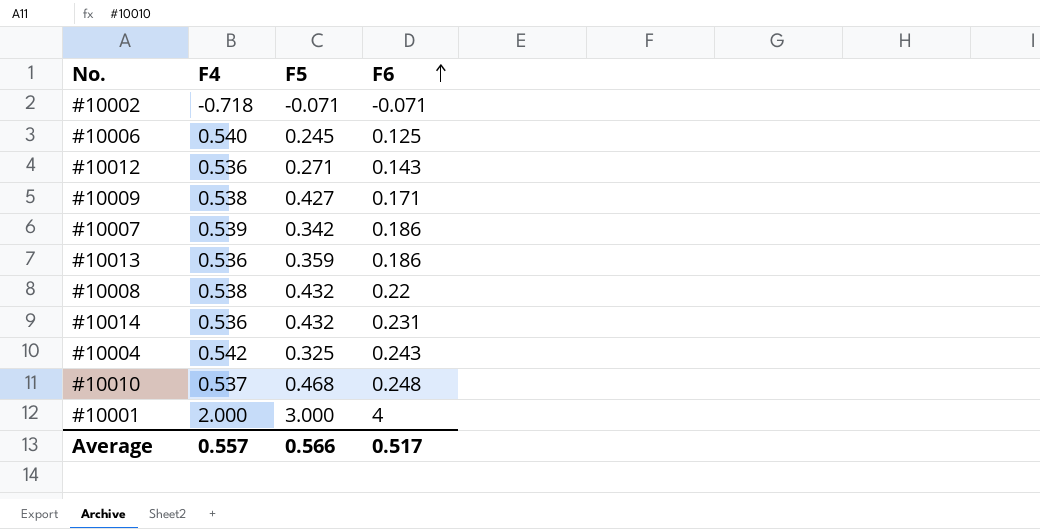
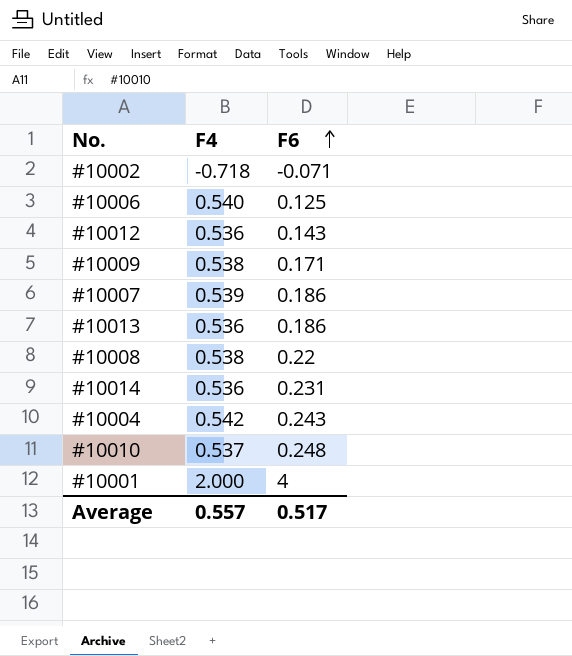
column F5 | position: 3 -> none

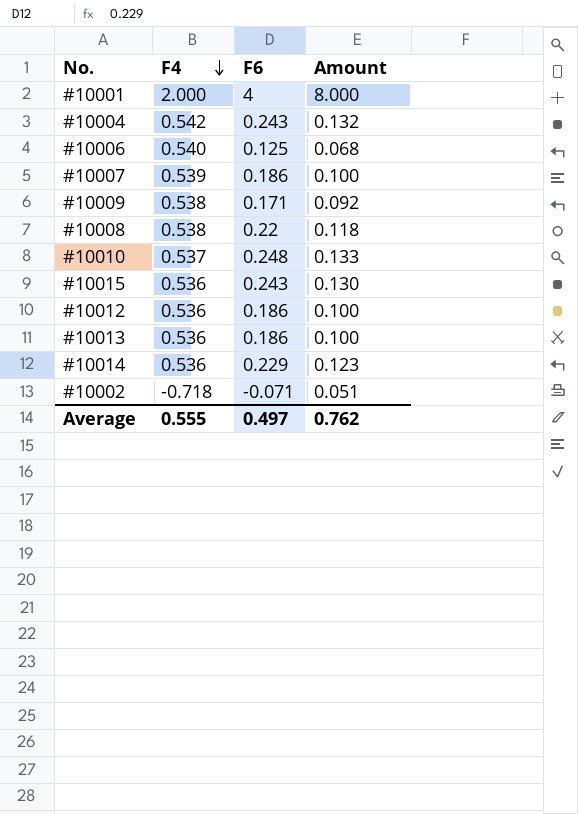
row order: F6 ascending -> F4 descending
column Amount | formula: none -> [F4] * [F6]
row #10015: none -> 0.536 | 0.243 | 0.130
#10012 | F6: 0.143 -> 0.186
#10014 | F6: 0.231 -> 0.229
Average | F4: 0.557 -> 0.555
Average | F6: 0.517 -> 0.497

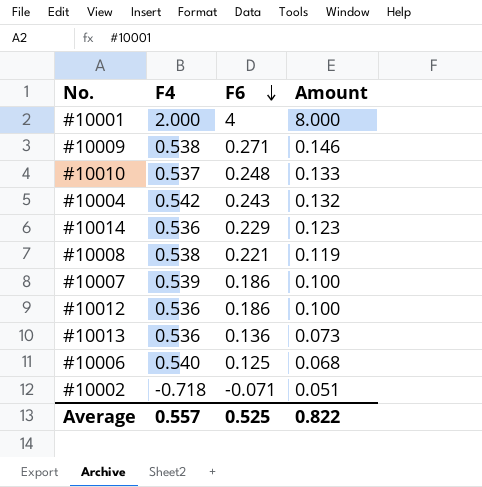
row order: F4 descending -> F6 descending
row #10015: 0.536 | 0.243 | 0.130 -> none
#10009 | F6: 0.171 -> 0.271
#10009 | Amount: 0.092 -> 0.146
#10008 | F6: 0.22 -> 0.221
#10008 | Amount: 0.118 -> 0.119
#10013 | F6: 0.186 -> 0.136
#10013 | Amount: 0.100 -> 0.073
Average | F4: 0.555 -> 0.557
Average | F6: 0.497 -> 0.525
Average | Amount: 0.762 -> 0.822

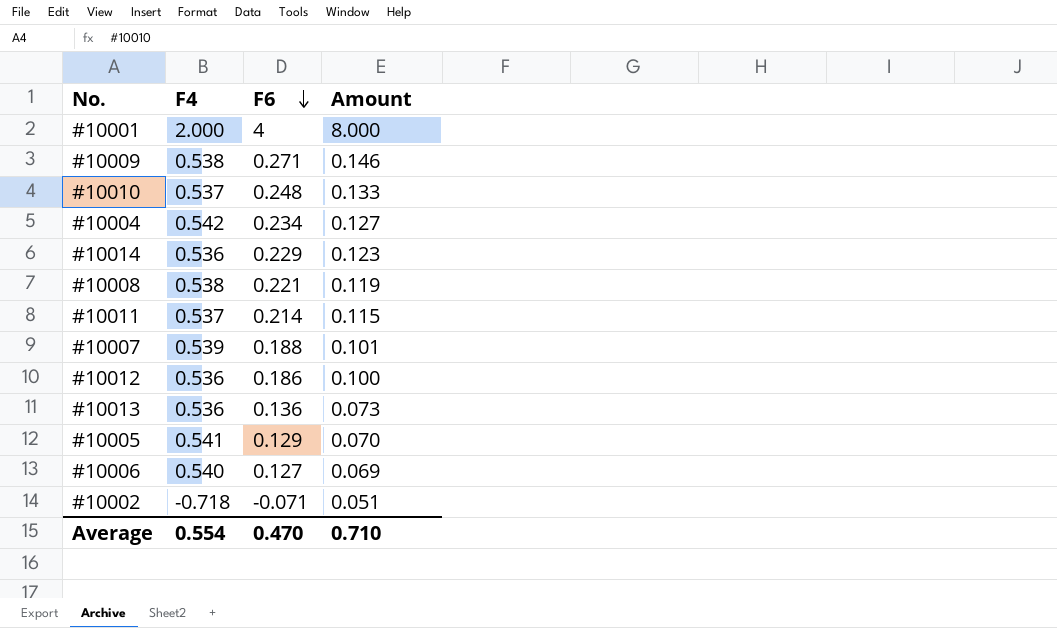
#10004 | F6: 0.243 -> 0.234
#10004 | Amount: 0.132 -> 0.127
row #10011: none -> 0.537 | 0.214 | 0.115
#10007 | F6: 0.186 -> 0.188
#10007 | Amount: 0.100 -> 0.101
row #10005: none -> 0.541 | 0.129 | 0.070
#10006 | F6: 0.125 -> 0.127
#10006 | Amount: 0.068 -> 0.069
Average | F4: 0.557 -> 0.554
Average | F6: 0.525 -> 0.470
Average | Amount: 0.822 -> 0.710

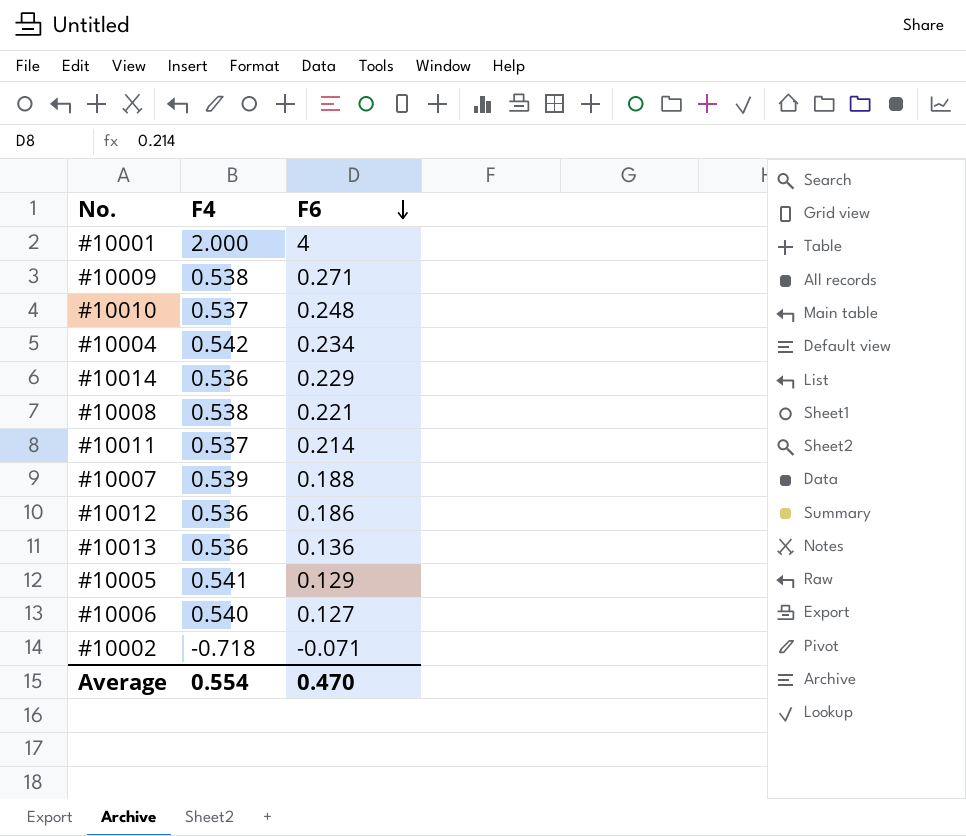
column Amount | formula: [F4] * [F6] -> none

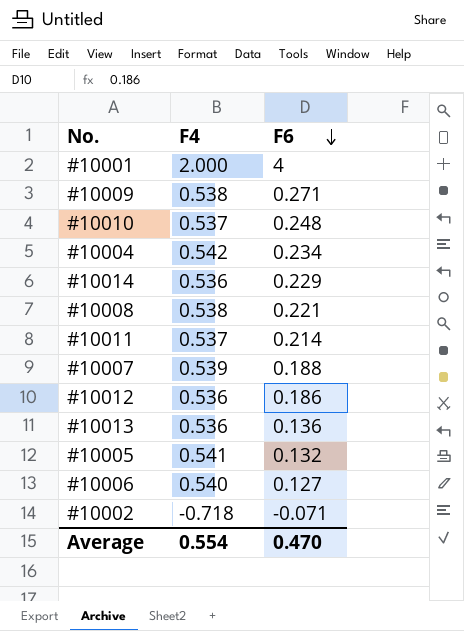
#10005 | F6: 0.129 -> 0.132

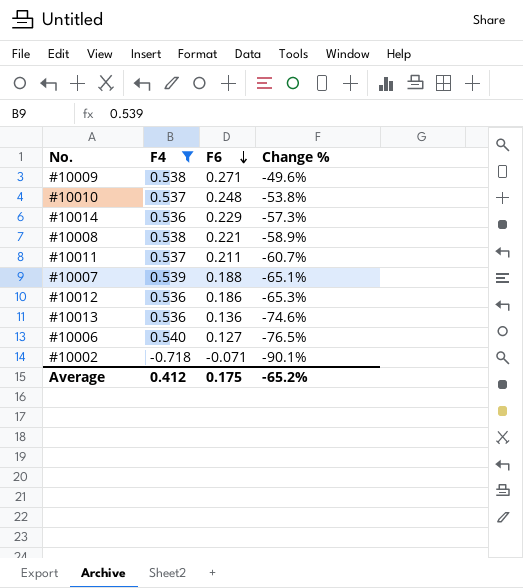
filter: none -> F4 <= 0.540
column Change % | formula: none -> ([F6] - [F4]) / [F4]
#10011 | F6: 0.214 -> 0.211
Average | F4: 0.554 -> 0.412
Average | F6: 0.470 -> 0.175

